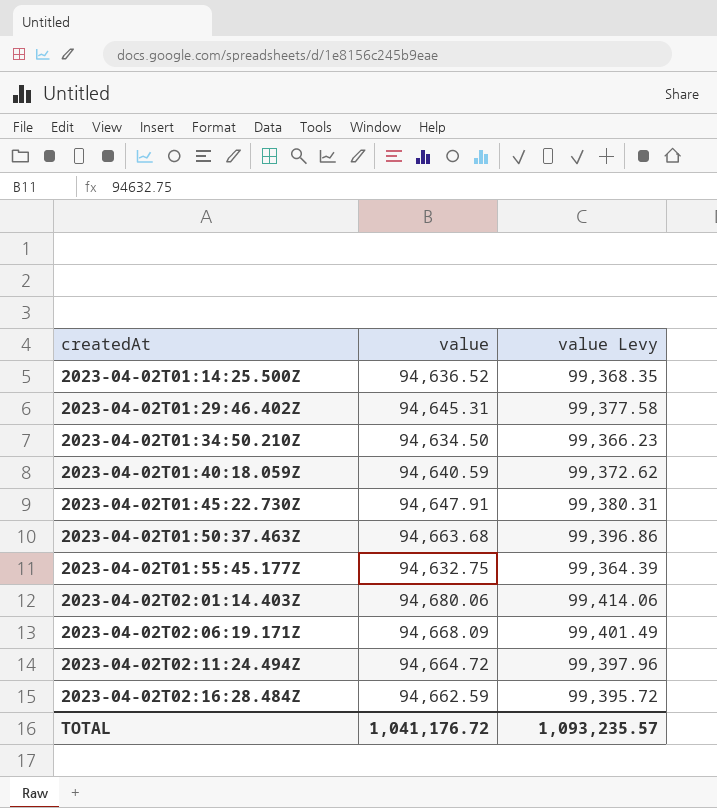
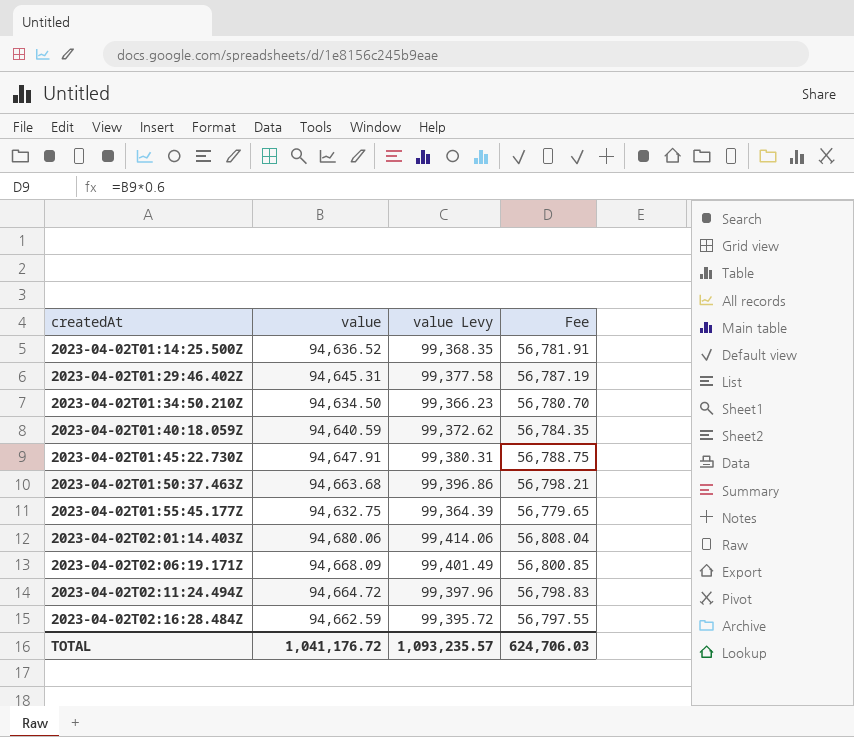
column Fee | formula: none -> [value] * 0.6

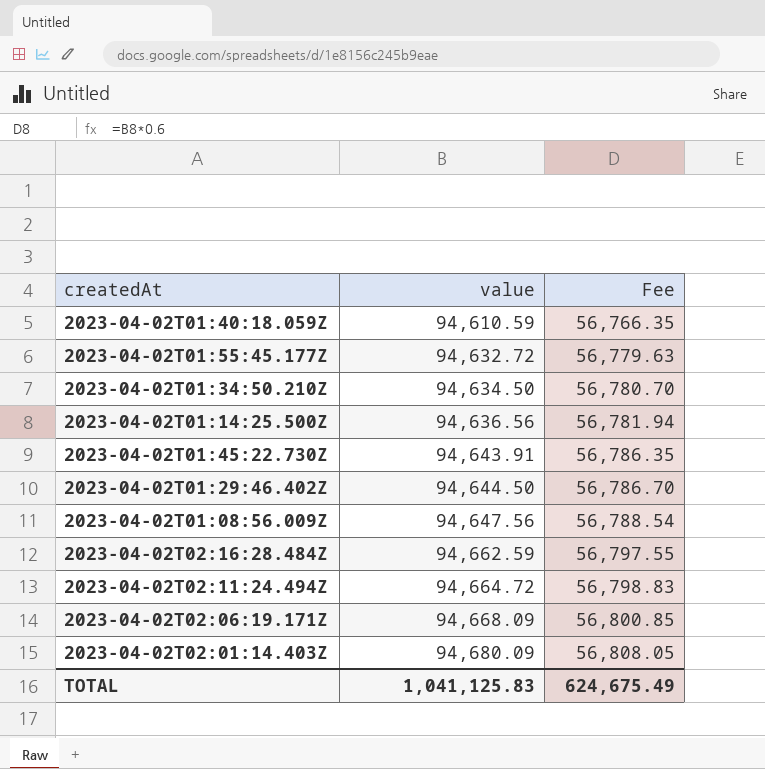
row order: createdAt ascending -> value ascending
column value Levy | formula: [value] * 1.05 -> none
row 2023-04-02T01:50:37.463Z: 94,663.68 | 99,396.86 | 56,798.21 -> none
2023-04-02T01:40:18.059Z | value: 94,640.59 -> 94,610.59
2023-04-02T01:40:18.059Z | Fee: 56,784.35 -> 56,766.35
2023-04-02T01:55:45.177Z | value: 94,632.75 -> 94,632.72
2023-04-02T01:55:45.177Z | Fee: 56,779.65 -> 56,779.63
2023-04-02T01:14:25.500Z | value: 94,636.52 -> 94,636.56
2023-04-02T01:14:25.500Z | Fee: 56,781.91 -> 56,781.94
2023-04-02T01:45:22.730Z | value: 94,647.91 -> 94,643.91
2023-04-02T01:45:22.730Z | Fee: 56,788.75 -> 56,786.35
2023-04-02T01:29:46.402Z | value: 94,645.31 -> 94,644.50
2023-04-02T01:29:46.402Z | Fee: 56,787.19 -> 56,786.70
row 2023-04-02T01:08:56.009Z: none -> 94,647.56 | 56,788.54
2023-04-02T02:01:14.403Z | value: 94,680.06 -> 94,680.09
2023-04-02T02:01:14.403Z | Fee: 56,808.04 -> 56,808.05
TOTAL | value: 1,041,176.72 -> 1,041,125.83
TOTAL | Fee: 624,706.03 -> 624,675.49

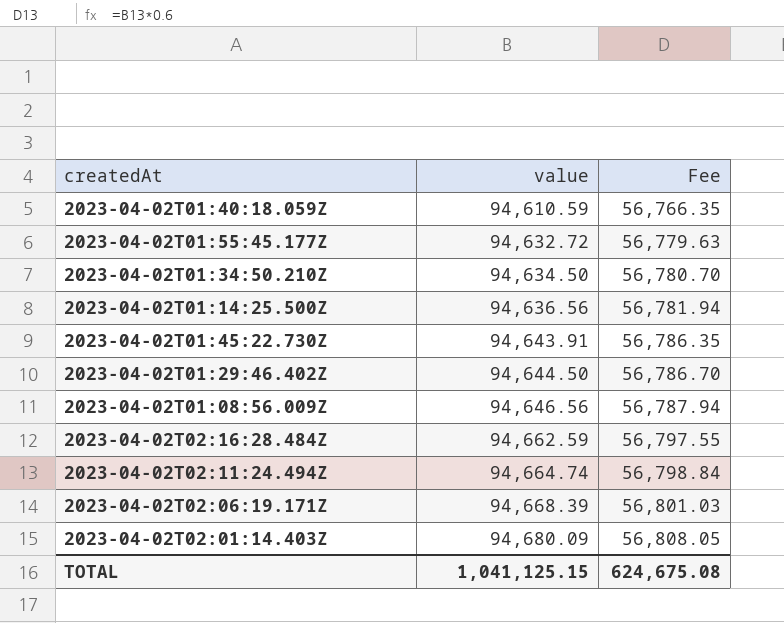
2023-04-02T01:08:56.009Z | value: 94,647.56 -> 94,646.56
2023-04-02T01:08:56.009Z | Fee: 56,788.54 -> 56,787.94
2023-04-02T02:11:24.494Z | value: 94,664.72 -> 94,664.74
2023-04-02T02:11:24.494Z | Fee: 56,798.83 -> 56,798.84
2023-04-02T02:06:19.171Z | value: 94,668.09 -> 94,668.39
2023-04-02T02:06:19.171Z | Fee: 56,800.85 -> 56,801.03
TOTAL | value: 1,041,125.83 -> 1,041,125.15
TOTAL | Fee: 624,675.49 -> 624,675.08

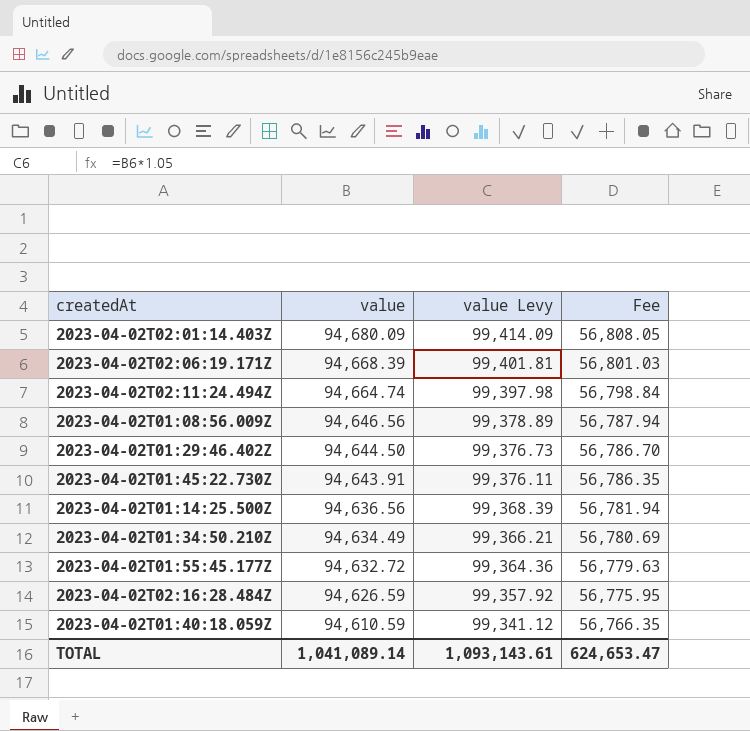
row order: value ascending -> value descending
column value Levy | formula: none -> [value] * 1.05
2023-04-02T01:34:50.210Z | value: 94,634.50 -> 94,634.49
2023-04-02T01:34:50.210Z | Fee: 56,780.70 -> 56,780.69
2023-04-02T02:16:28.484Z | value: 94,662.59 -> 94,626.59
2023-04-02T02:16:28.484Z | Fee: 56,797.55 -> 56,775.95
TOTAL | value: 1,041,125.15 -> 1,041,089.14
TOTAL | Fee: 624,675.08 -> 624,653.47

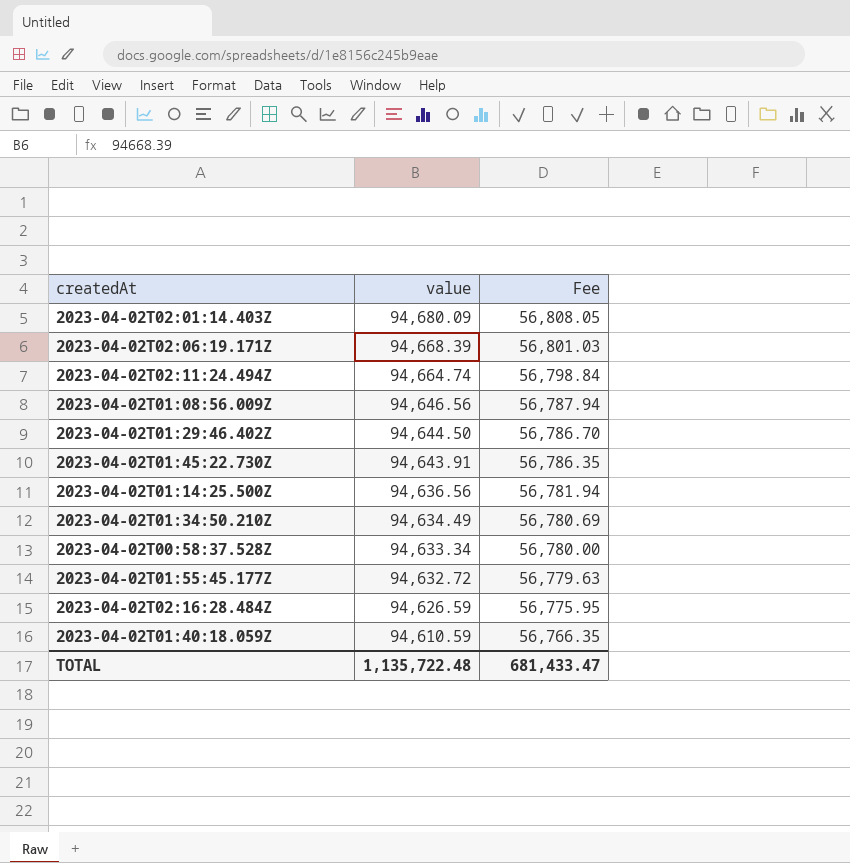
column value Levy | formula: [value] * 1.05 -> none
row 2023-04-02T00:58:37.528Z: none -> 94,633.34 | 56,780.00
TOTAL | value: 1,041,089.14 -> 1,135,722.48
TOTAL | Fee: 624,653.47 -> 681,433.47

